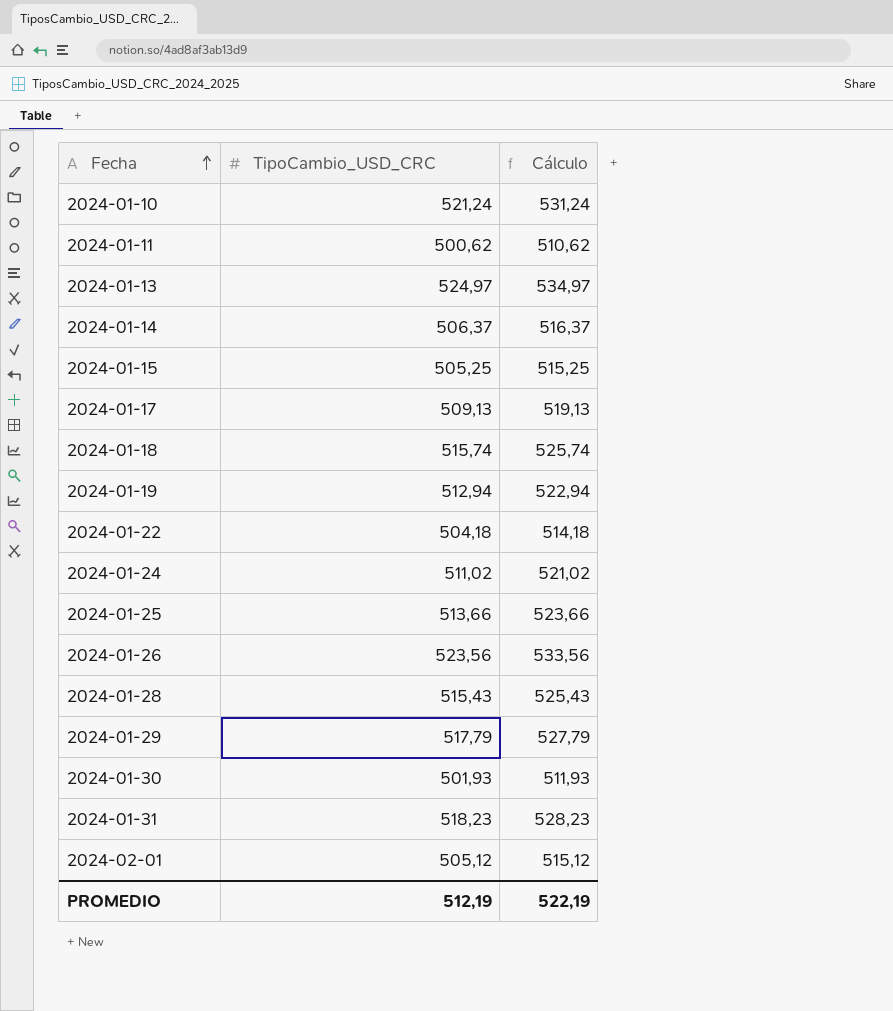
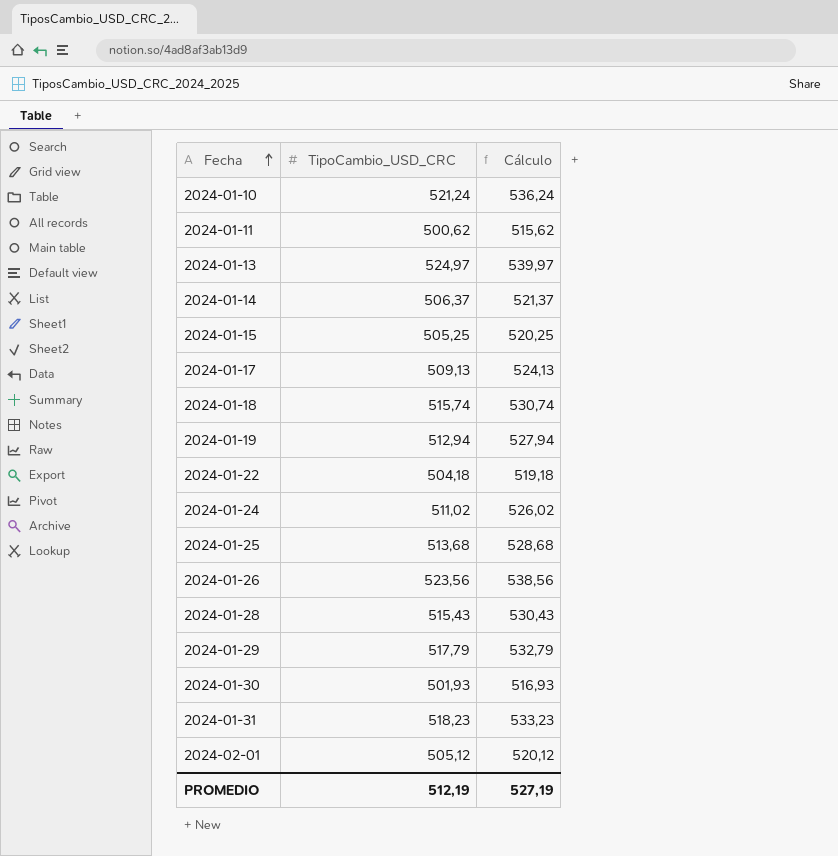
column Cálculo | formula: [TipoCambio_USD_CRC] + 10 -> [TipoCambio_USD_CRC] + 15
2024-01-25 | TipoCambio_USD_CRC: 513,66 -> 513,68
PROMEDIO | Cálculo: 522,19 -> 527,19

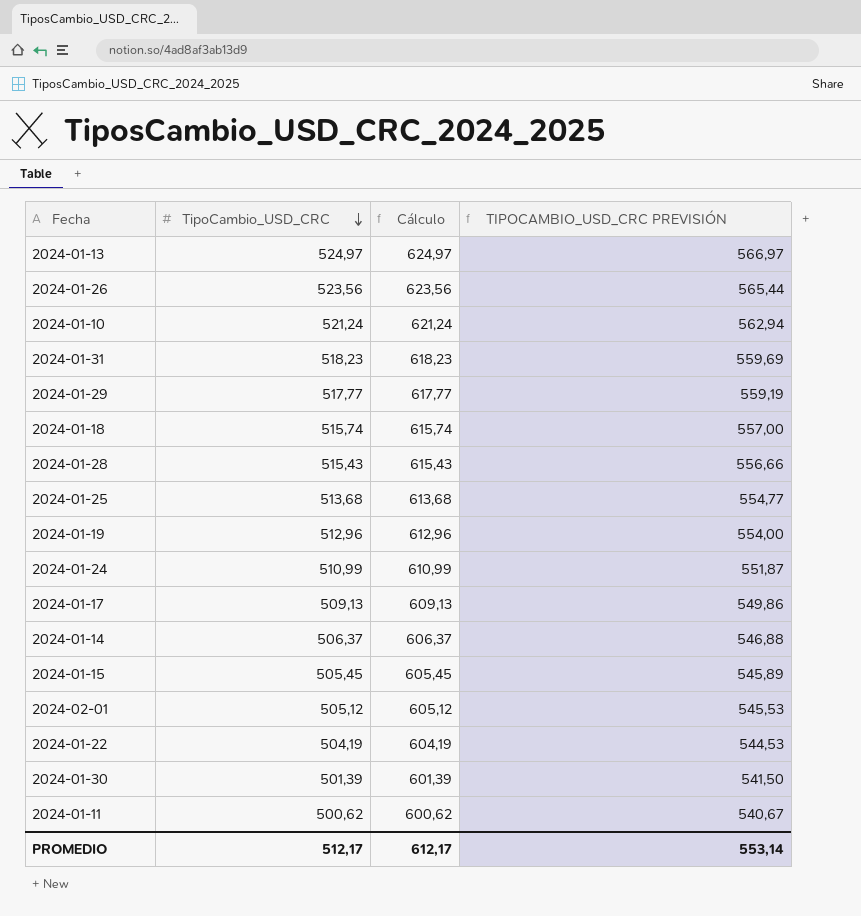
row order: Fecha ascending -> TipoCambio_USD_CRC descending
column Cálculo | formula: [TipoCambio_USD_CRC] + 15 -> [TipoCambio_USD_CRC] + 100
column TIPOCAMBIO_USD_CRC PREVISIÓN | formula: none -> [TipoCambio_USD_CRC] * 1,08
2024-01-29 | TipoCambio_USD_CRC: 517,79 -> 517,77
2024-01-19 | TipoCambio_USD_CRC: 512,94 -> 512,96
2024-01-24 | TipoCambio_USD_CRC: 511,02 -> 510,99
2024-01-15 | TipoCambio_USD_CRC: 505,25 -> 505,45
2024-01-22 | TipoCambio_USD_CRC: 504,18 -> 504,19
2024-01-30 | TipoCambio_USD_CRC: 501,93 -> 501,39
PROMEDIO | TipoCambio_USD_CRC: 512,19 -> 512,17
PROMEDIO | Cálculo: 527,19 -> 612,17

